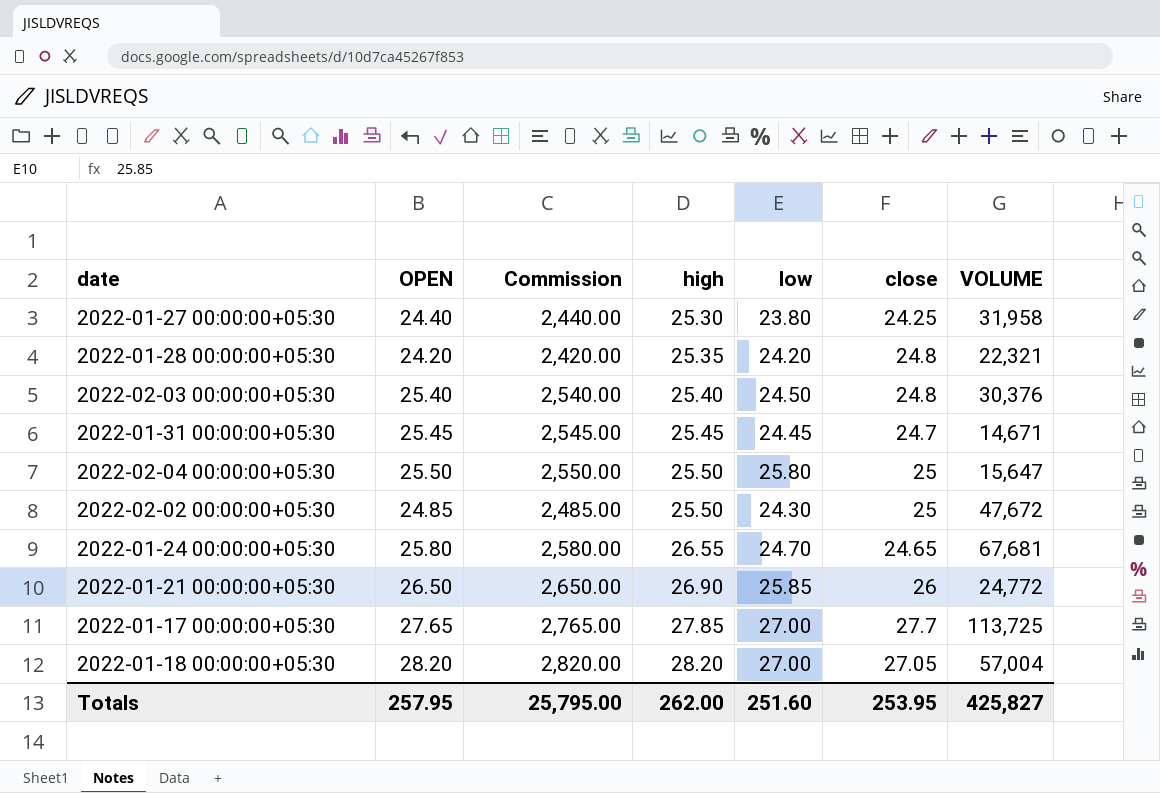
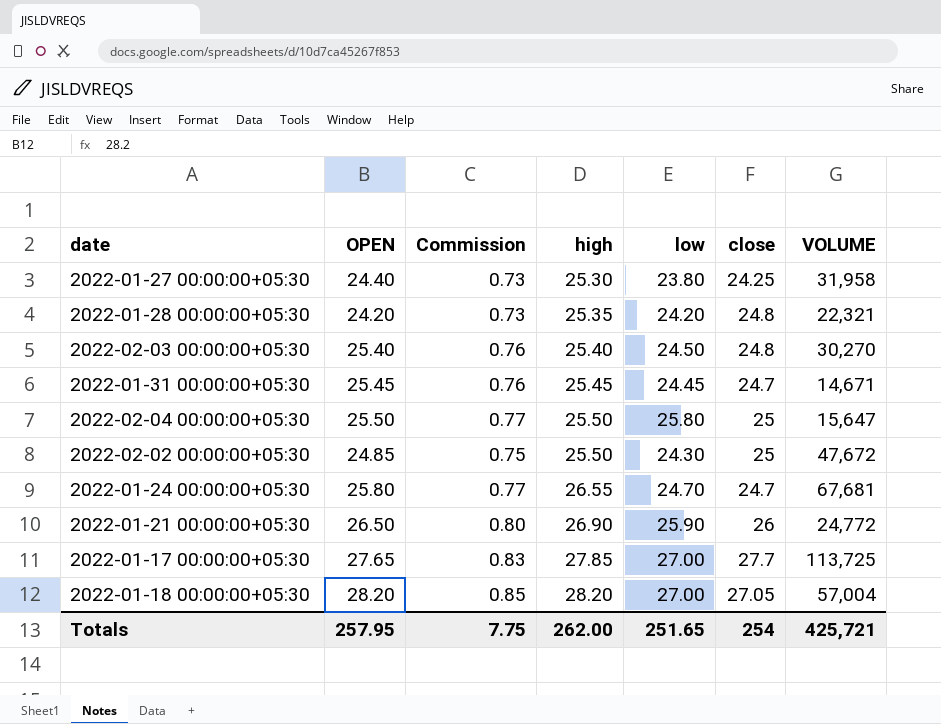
column Commission | formula: [OPEN] * 100 -> [OPEN] * 0.03
2022-02-03 00:00:00+05:30 | VOLUME: 30,376 -> 30,270
2022-01-24 00:00:00+05:30 | close: 24.65 -> 24.7
2022-01-21 00:00:00+05:30 | low: 25.85 -> 25.90
Totals | Commission: 25,795.00 -> 7.75
Totals | low: 251.60 -> 251.65
Totals | close: 253.95 -> 254
Totals | VOLUME: 425,827 -> 425,721

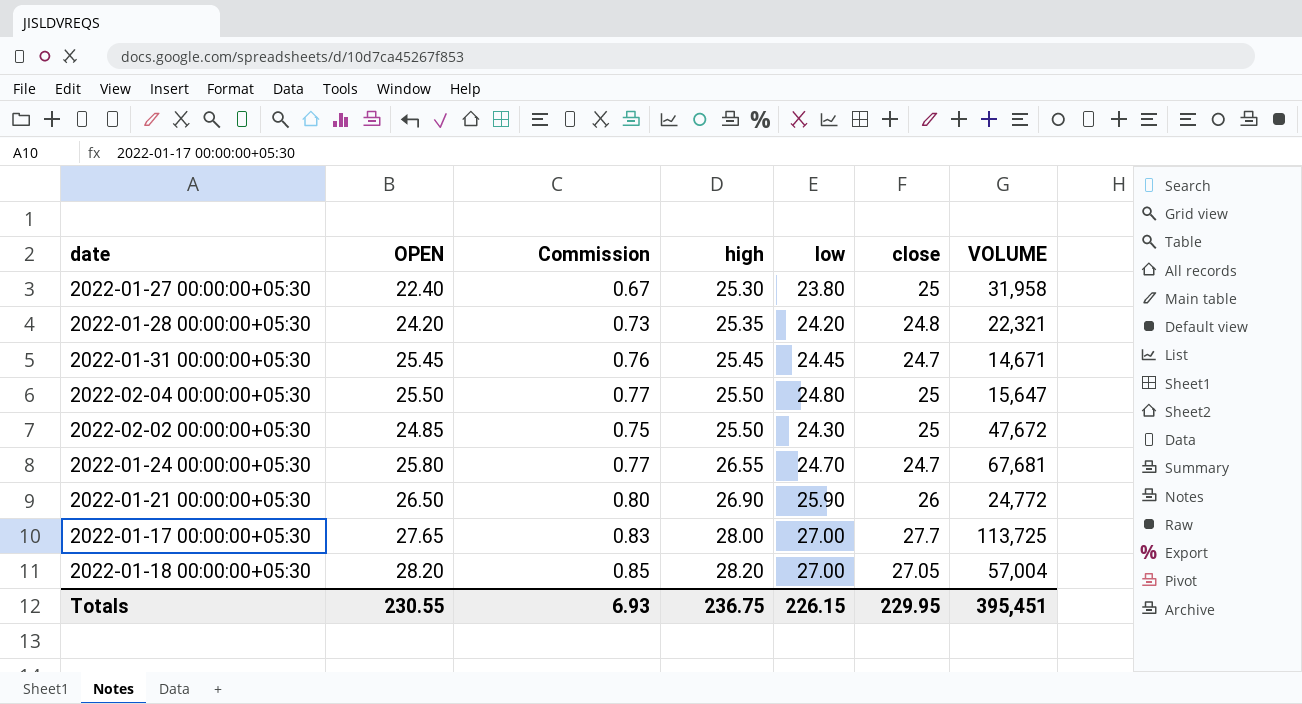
row 2022-02-03 00:00:00+05:30: 25.40 | 0.76 | 25.40 | 24.50 | 24.8 | 30,270 -> none
2022-01-27 00:00:00+05:30 | OPEN: 24.40 -> 22.40
2022-01-27 00:00:00+05:30 | Commission: 0.73 -> 0.67
2022-01-27 00:00:00+05:30 | close: 24.25 -> 25
2022-02-04 00:00:00+05:30 | low: 25.80 -> 24.80
2022-01-17 00:00:00+05:30 | high: 27.85 -> 28.00
Totals | OPEN: 257.95 -> 230.55
Totals | Commission: 7.75 -> 6.93
Totals | high: 262.00 -> 236.75
Totals | low: 251.65 -> 226.15
Totals | close: 254 -> 229.95
Totals | VOLUME: 425,721 -> 395,451

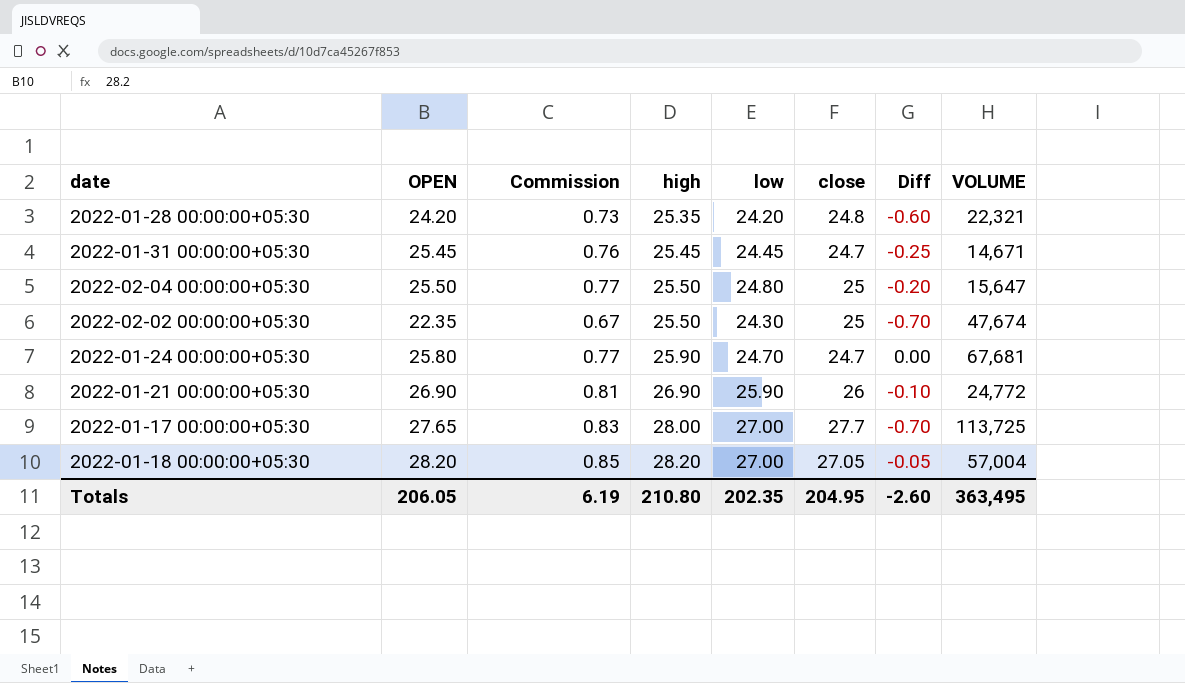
column Diff | formula: none -> [low] - [close]
row 2022-01-27 00:00:00+05:30: 22.40 | 0.67 | 25.30 | 23.80 | 25 | 31,958 -> none
2022-02-02 00:00:00+05:30 | OPEN: 24.85 -> 22.35
2022-02-02 00:00:00+05:30 | Commission: 0.75 -> 0.67
2022-02-02 00:00:00+05:30 | VOLUME: 47,672 -> 47,674
2022-01-24 00:00:00+05:30 | high: 26.55 -> 25.90
2022-01-21 00:00:00+05:30 | OPEN: 26.50 -> 26.90
2022-01-21 00:00:00+05:30 | Commission: 0.80 -> 0.81
Totals | OPEN: 230.55 -> 206.05
Totals | Commission: 6.93 -> 6.19
Totals | high: 236.75 -> 210.80
Totals | low: 226.15 -> 202.35
Totals | close: 229.95 -> 204.95
Totals | VOLUME: 395,451 -> 363,495

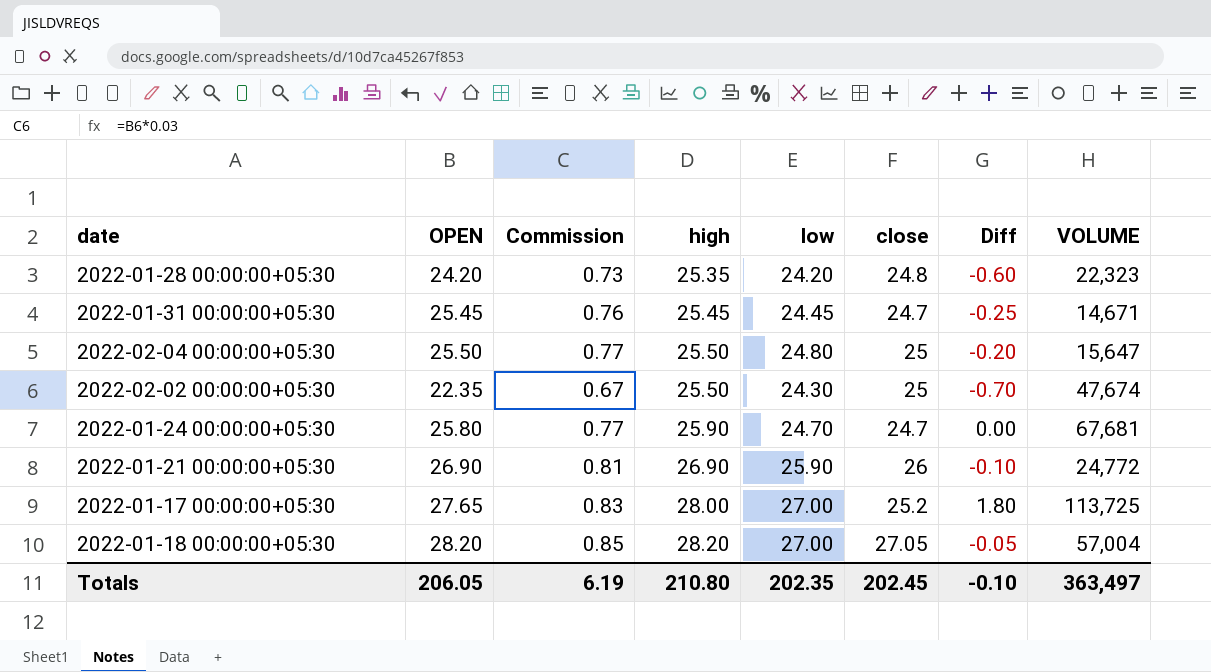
2022-01-28 00:00:00+05:30 | VOLUME: 22,321 -> 22,323
2022-01-17 00:00:00+05:30 | close: 27.7 -> 25.2
2022-01-17 00:00:00+05:30 | Diff: -0.70 -> 1.80
Totals | close: 204.95 -> 202.45
Totals | Diff: -2.60 -> -0.10
Totals | VOLUME: 363,495 -> 363,497

